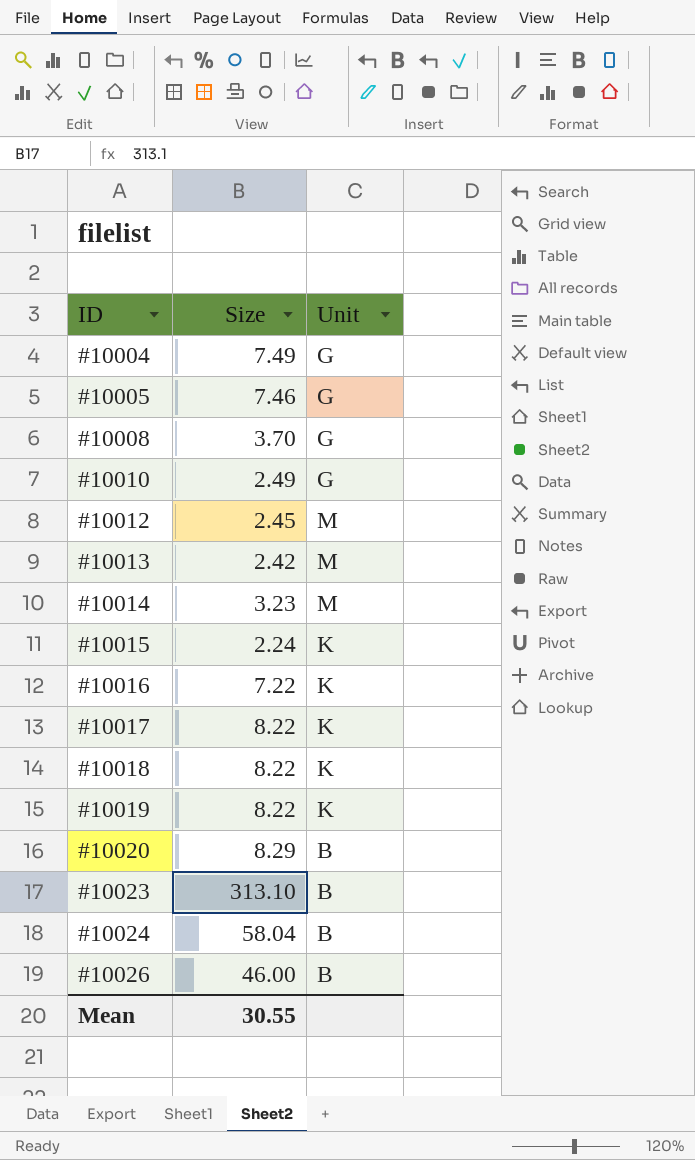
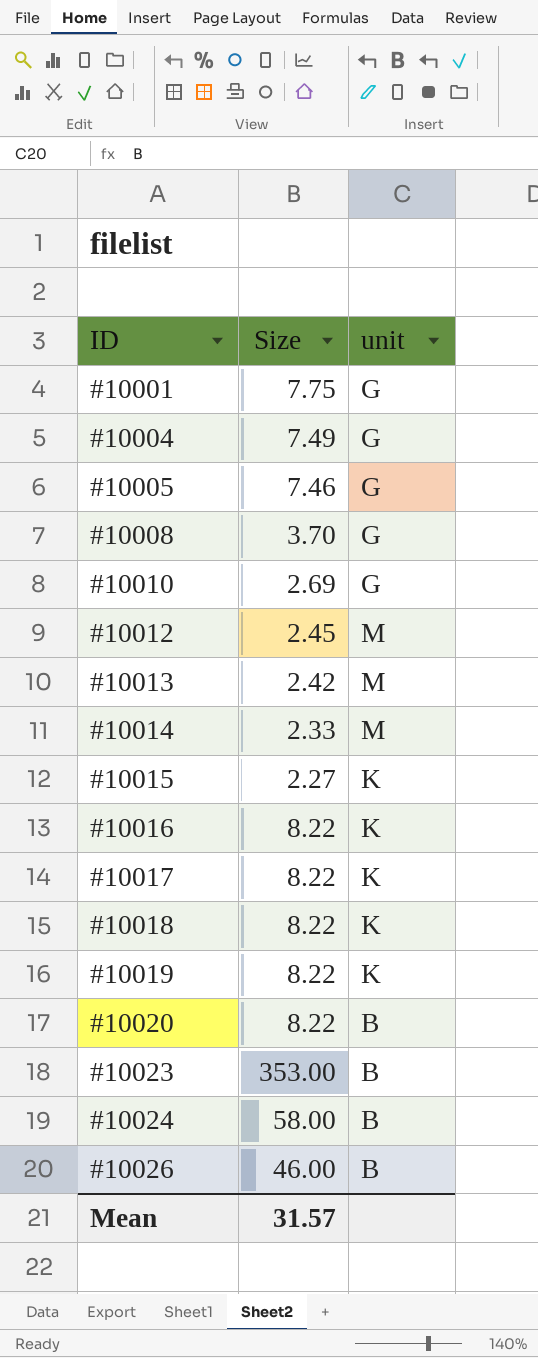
column name: Unit -> unit
row #10001: none -> 7.75 | G
#10010 | Size: 2.49 -> 2.69
#10014 | Size: 3.23 -> 2.33
#10015 | Size: 2.24 -> 2.27
#10016 | Size: 7.22 -> 8.22
#10020 | Size: 8.29 -> 8.22
#10023 | Size: 313.10 -> 353.00
#10024 | Size: 58.04 -> 58.00
Mean | Size: 30.55 -> 31.57

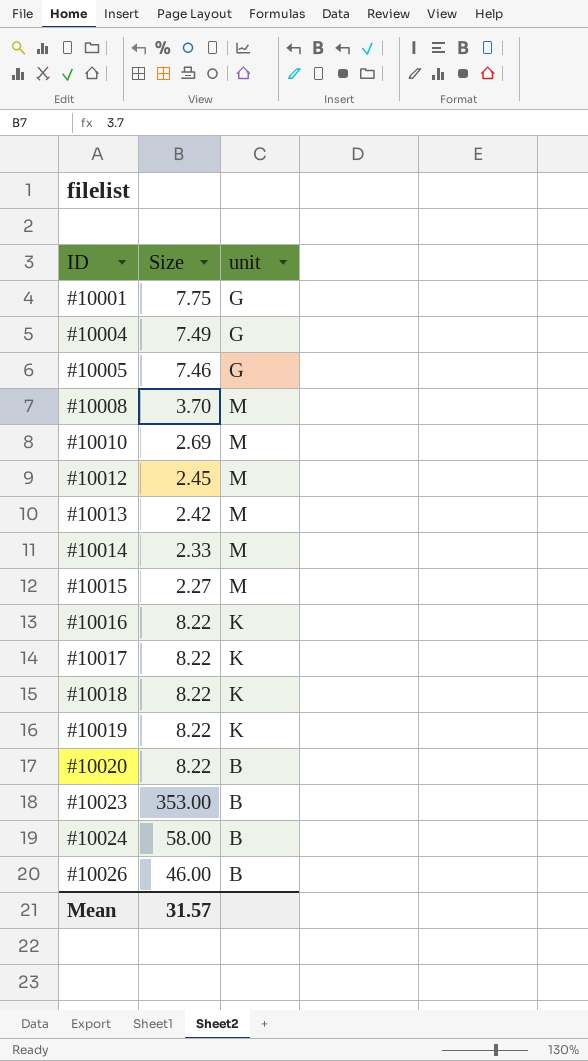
#10008 | unit: G -> M
#10010 | unit: G -> M
#10015 | unit: K -> M

